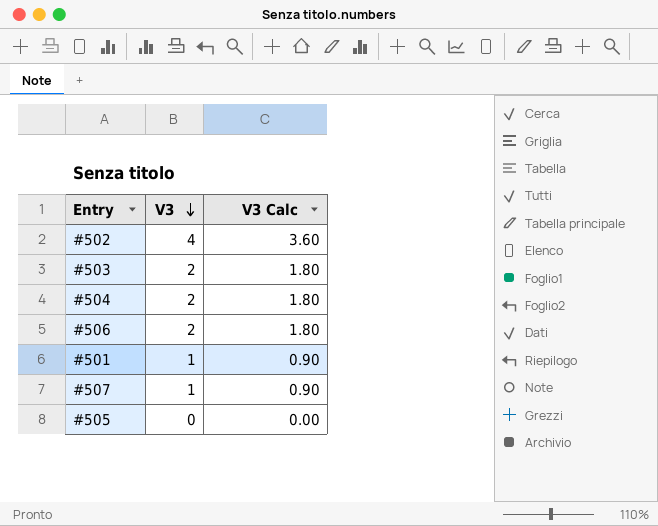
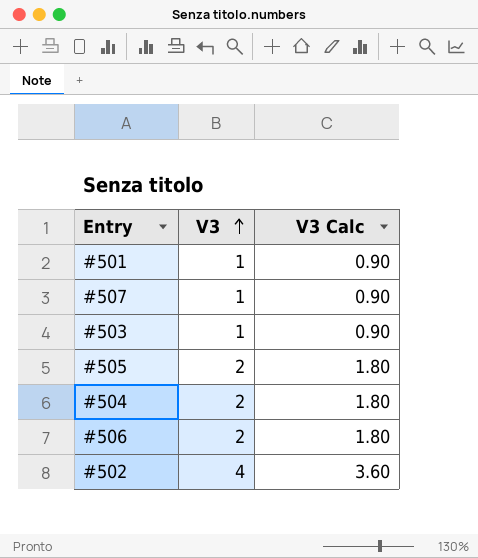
row order: V3 descending -> V3 ascending
#503 | V3: 2 -> 1
#503 | V3 Calc: 1.80 -> 0.90
#505 | V3: 0 -> 2
#505 | V3 Calc: 0.00 -> 1.80

